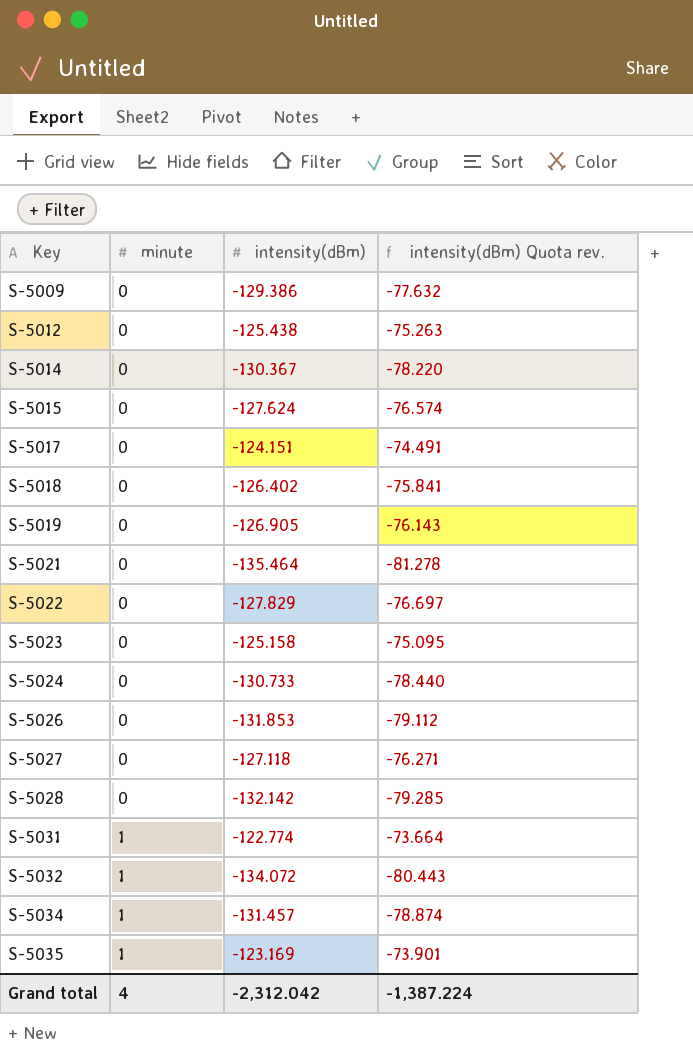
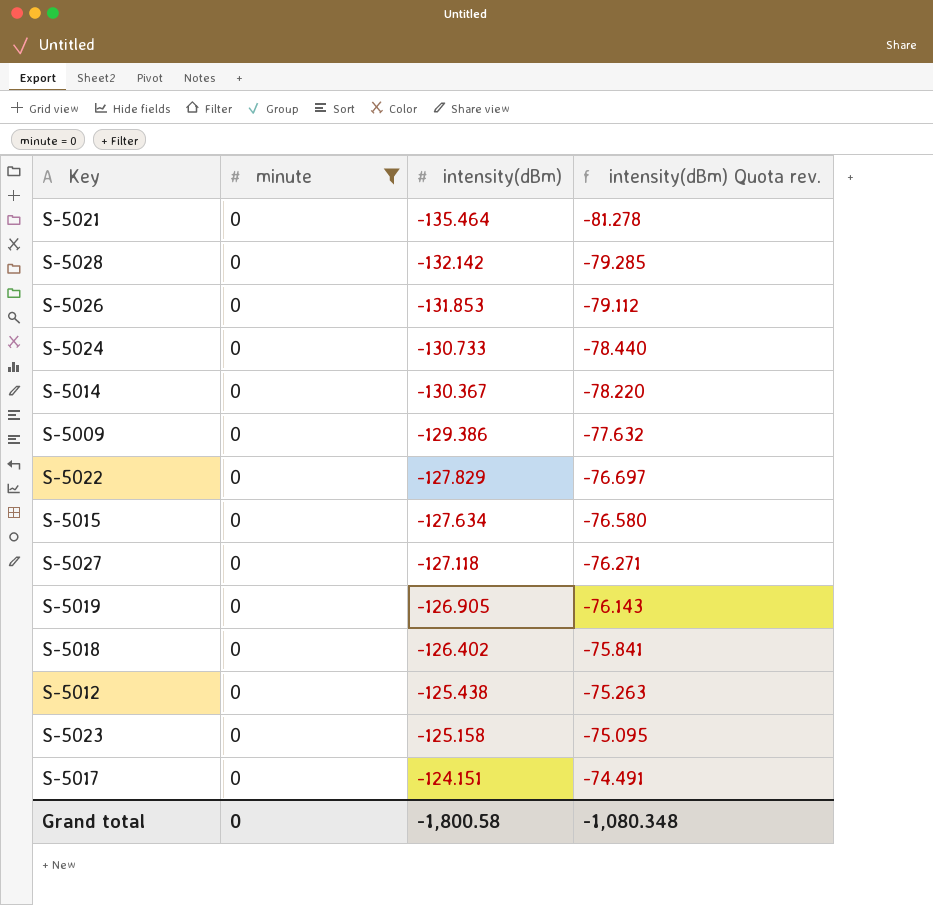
filter: none -> minute = 0
row order: Key ascending -> intensity(dBm) ascending
S-5015 | intensity(dBm): -127.624 -> -127.634
S-5015 | intensity(dBm) Quota rev.: -76.574 -> -76.580
Grand total | minute: 4 -> 0
Grand total | intensity(dBm): -2,312.042 -> -1,800.58
Grand total | intensity(dBm) Quota rev.: -1,387.224 -> -1,080.348

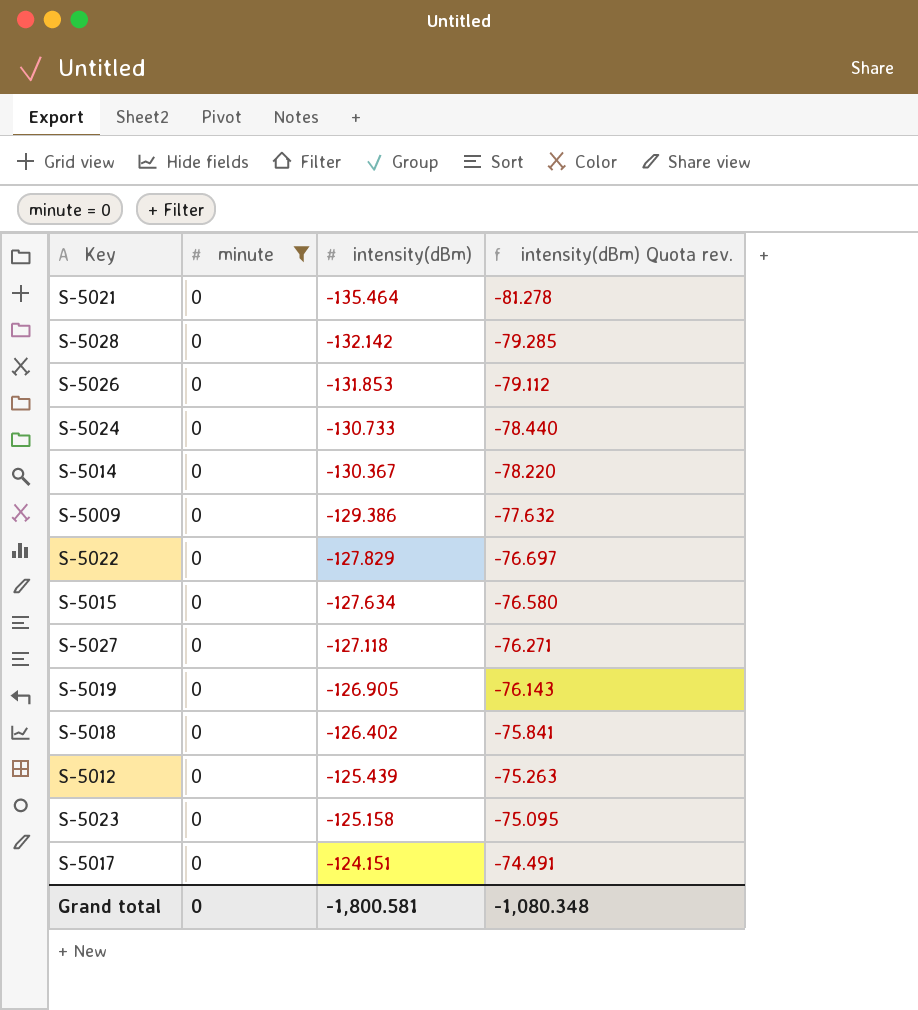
S-5012 | intensity(dBm): -125.438 -> -125.439
Grand total | intensity(dBm): -1,800.58 -> -1,800.581

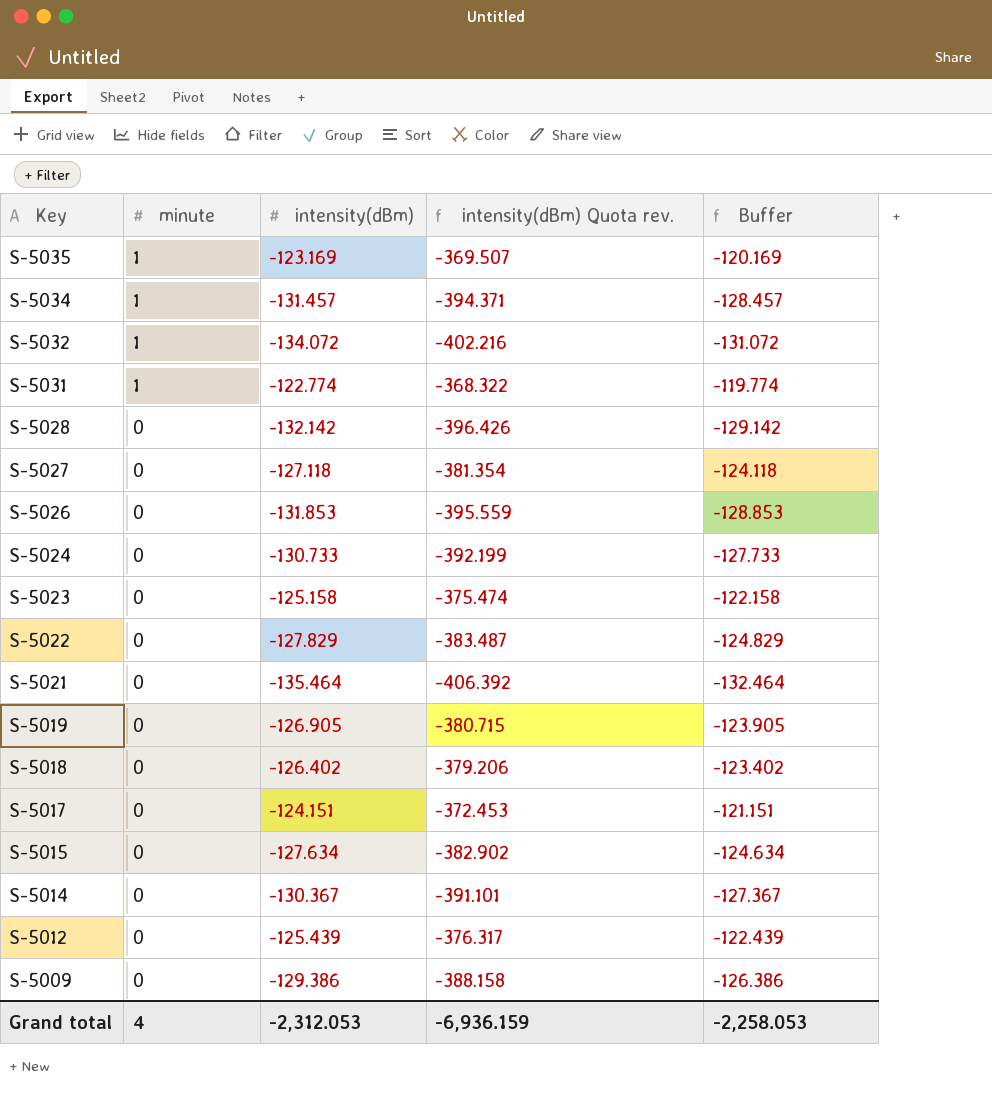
filter: minute = 0 -> none
row order: intensity(dBm) ascending -> Key descending
column intensity(dBm) Quota rev. | formula: [intensity(dBm)] * 0.6 -> [intensity(dBm)] * 3
column Buffer | formula: none -> [intensity(dBm)] + 3
Grand total | minute: 0 -> 4
Grand total | intensity(dBm): -1,800.581 -> -2,312.053
Grand total | intensity(dBm) Quota rev.: -1,080.348 -> -6,936.159

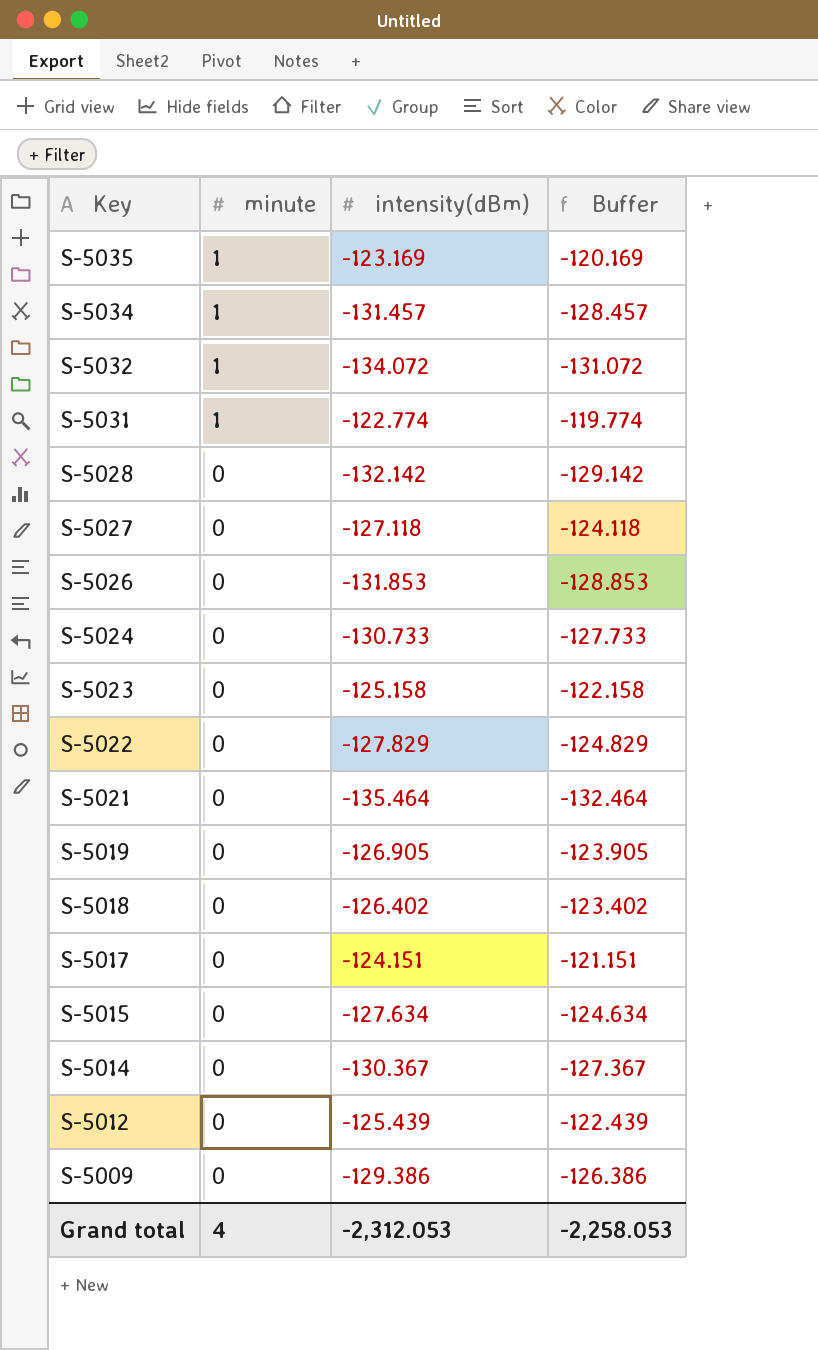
column intensity(dBm) Quota rev. | formula: [intensity(dBm)] * 3 -> none

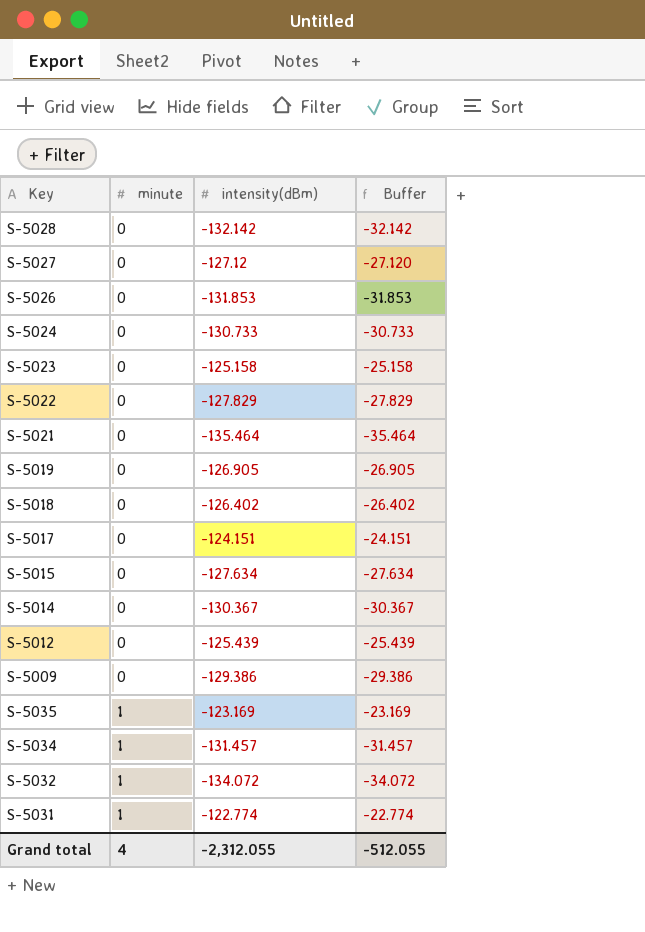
row order: Key descending -> minute ascending
column Buffer | formula: [intensity(dBm)] + 3 -> [intensity(dBm)] + 100
S-5027 | intensity(dBm): -127.118 -> -127.12
Grand total | intensity(dBm): -2,312.053 -> -2,312.055
Grand total | Buffer: -2,258.053 -> -512.055

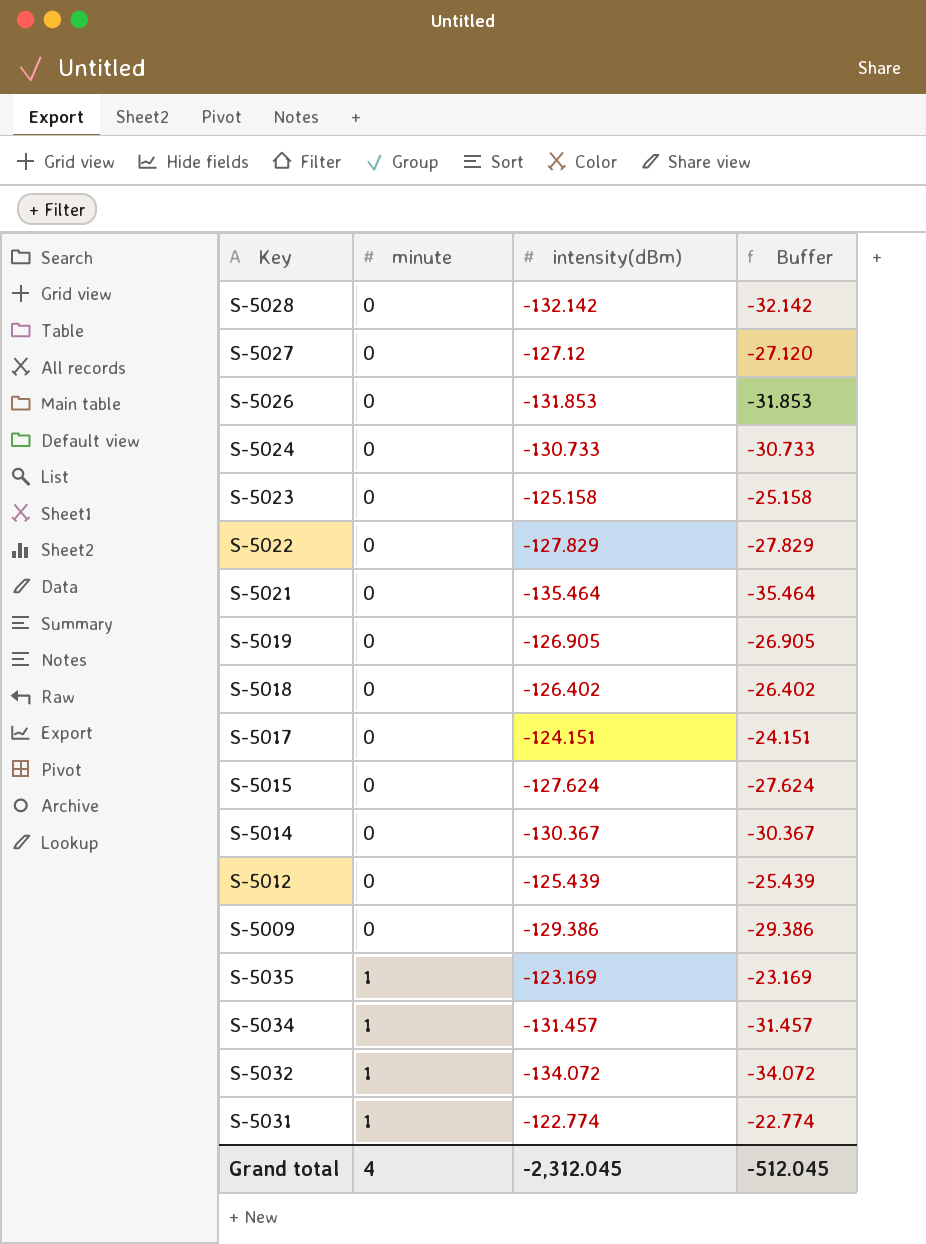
S-5015 | intensity(dBm): -127.634 -> -127.624
S-5015 | Buffer: -27.634 -> -27.624
Grand total | intensity(dBm): -2,312.055 -> -2,312.045
Grand total | Buffer: -512.055 -> -512.045

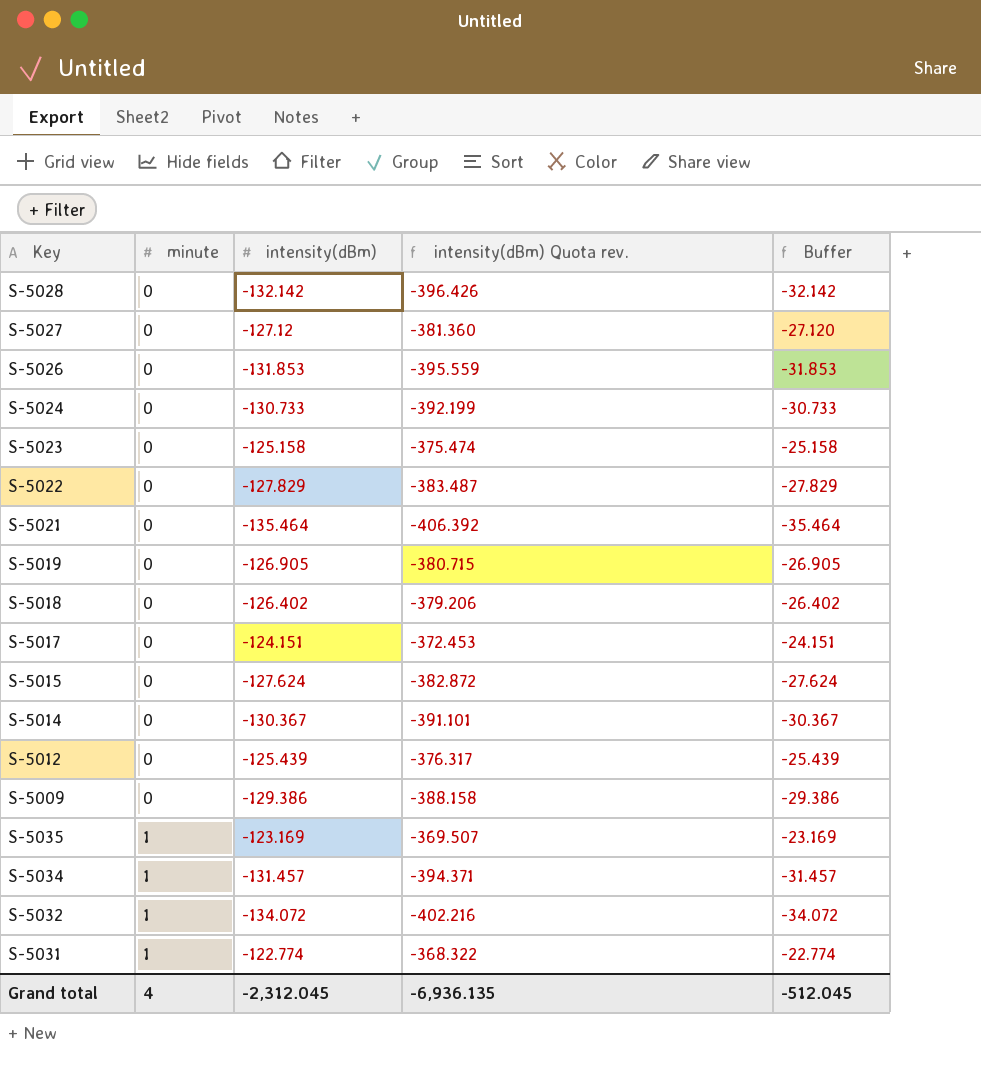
column intensity(dBm) Quota rev. | formula: none -> [intensity(dBm)] * 3

